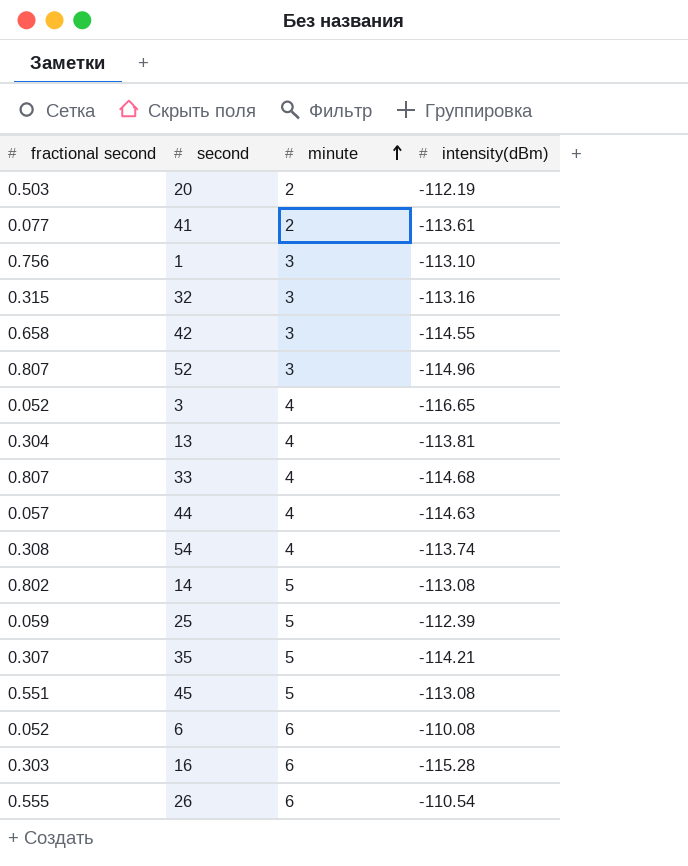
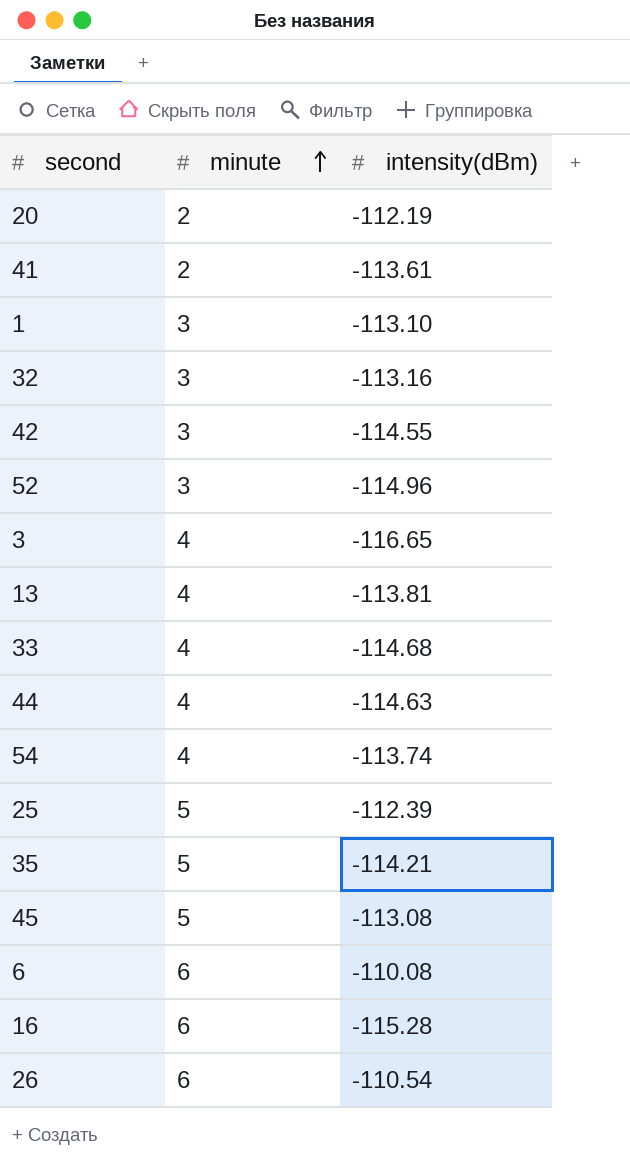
column fractional second | position: 1 -> none
row 14: 0.802 | 5 | -113.08 -> none

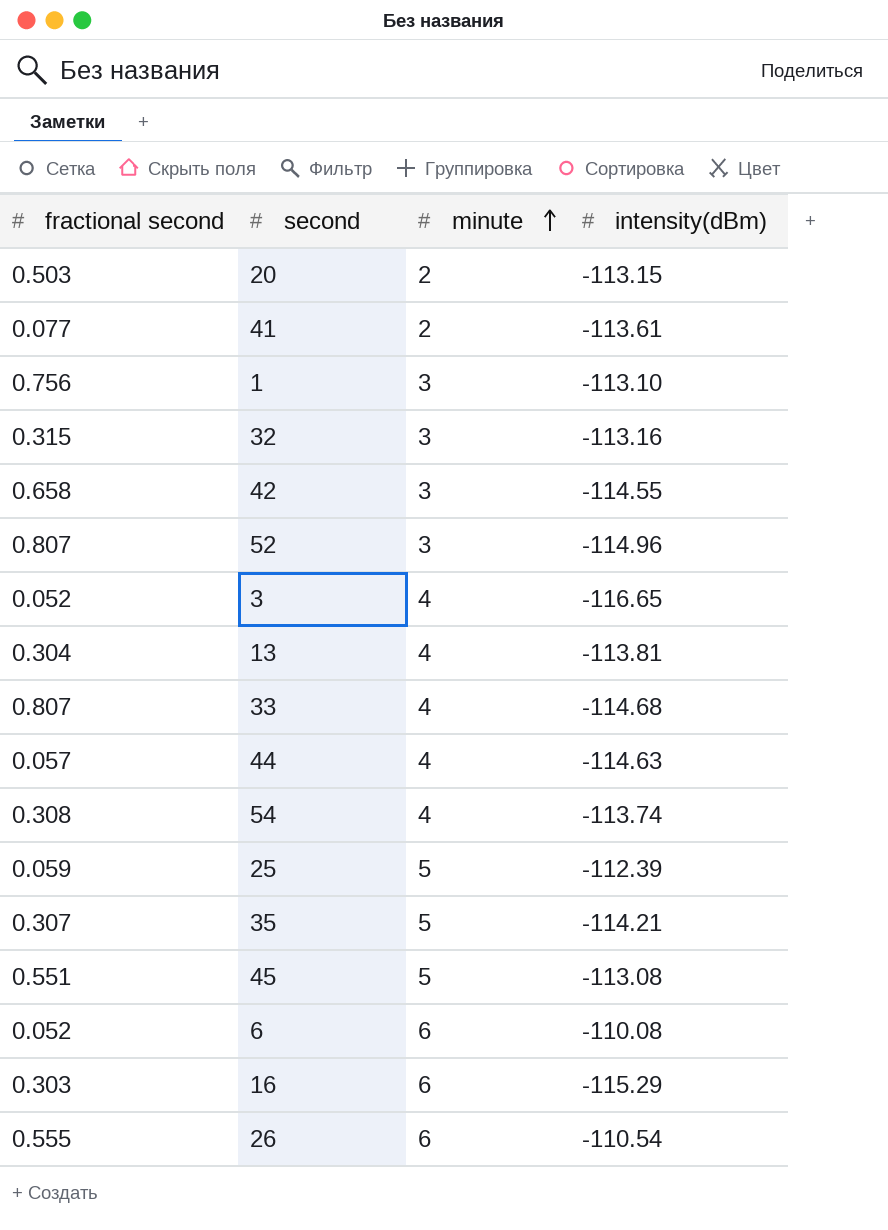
column fractional second | position: none -> 1
20 | intensity(dBm): -112.19 -> -113.15
16 | intensity(dBm): -115.28 -> -115.29

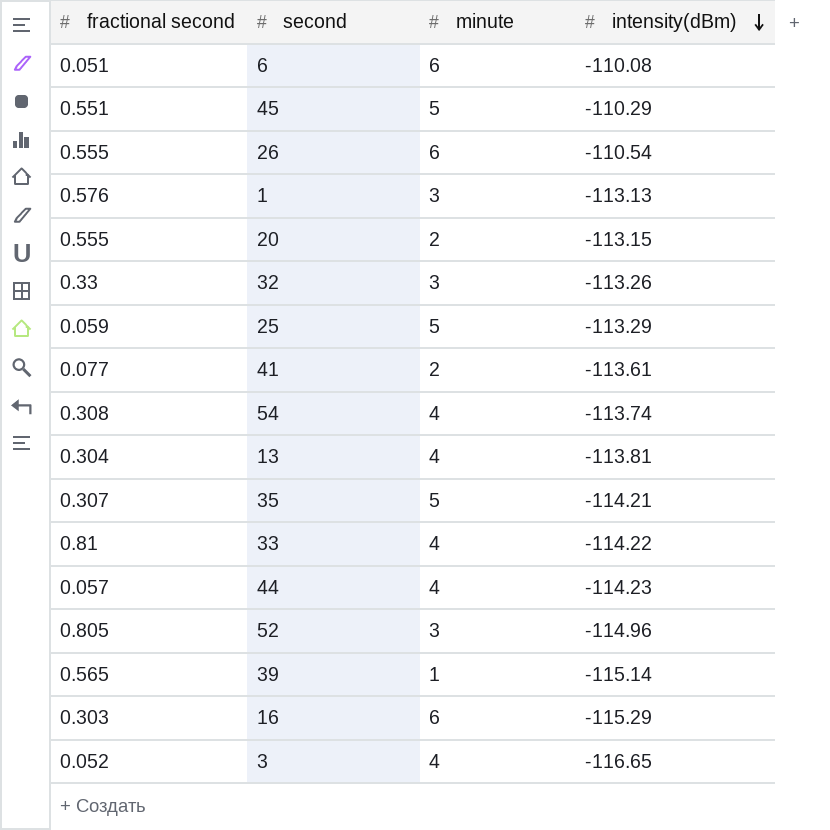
row order: minute ascending -> intensity(dBm) descending
row 42: 0.658 | 3 | -114.55 -> none
6 | fractional second: 0.052 -> 0.051
45 | intensity(dBm): -113.08 -> -110.29
1 | fractional second: 0.756 -> 0.576
1 | intensity(dBm): -113.10 -> -113.13
20 | fractional second: 0.503 -> 0.555
32 | fractional second: 0.315 -> 0.33
32 | intensity(dBm): -113.16 -> -113.26
25 | intensity(dBm): -112.39 -> -113.29
33 | fractional second: 0.807 -> 0.81
33 | intensity(dBm): -114.68 -> -114.22
44 | intensity(dBm): -114.63 -> -114.23
52 | fractional second: 0.807 -> 0.805
row 39: none -> 0.565 | 1 | -115.14

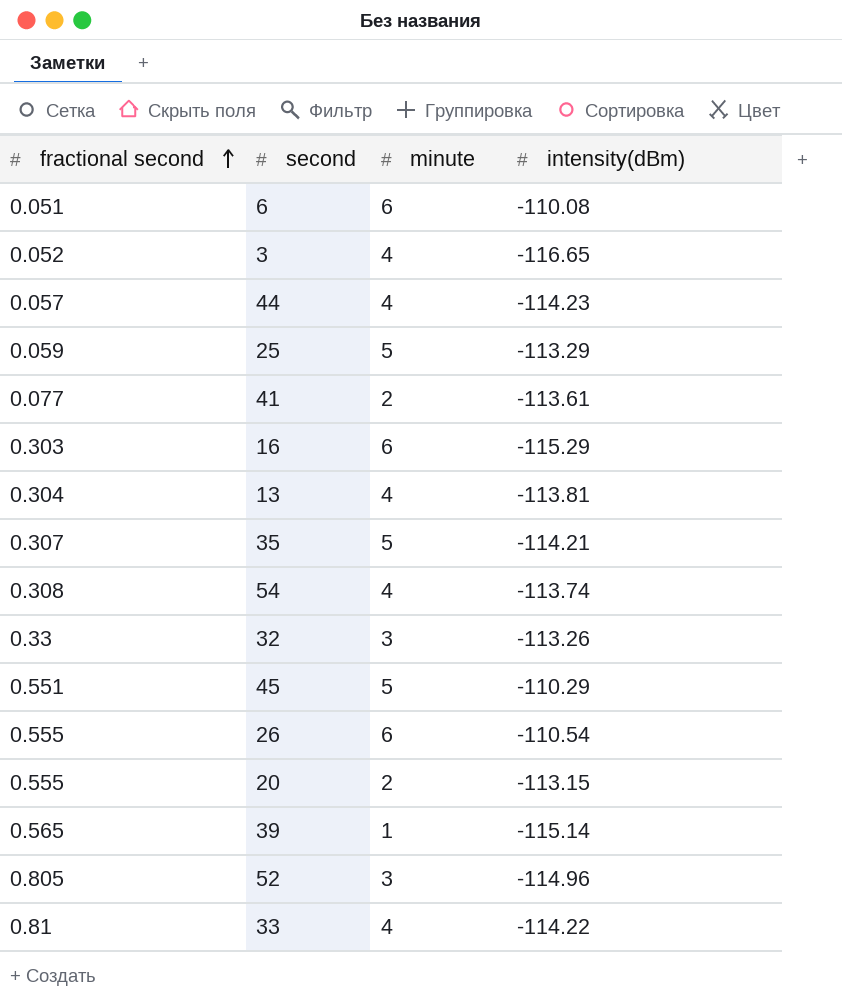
row order: intensity(dBm) descending -> fractional second ascending
row 1: 0.576 | 3 | -113.13 -> none

